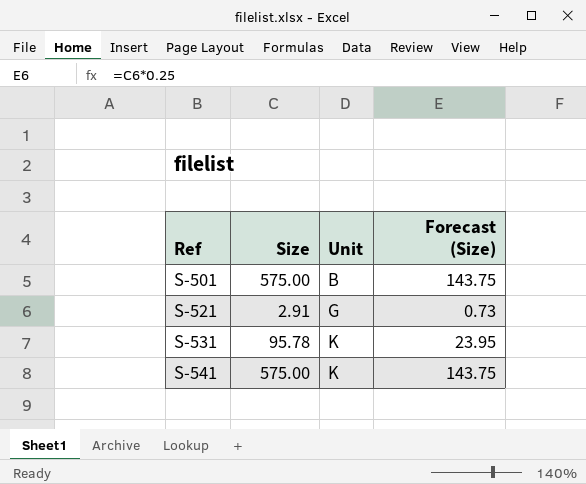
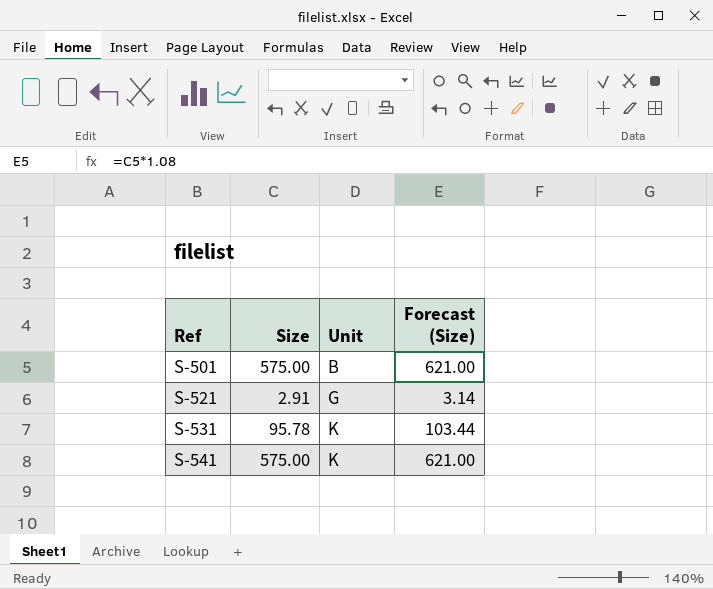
column Forecast (Size) | formula: [Size] * 0.25 -> [Size] * 1.08

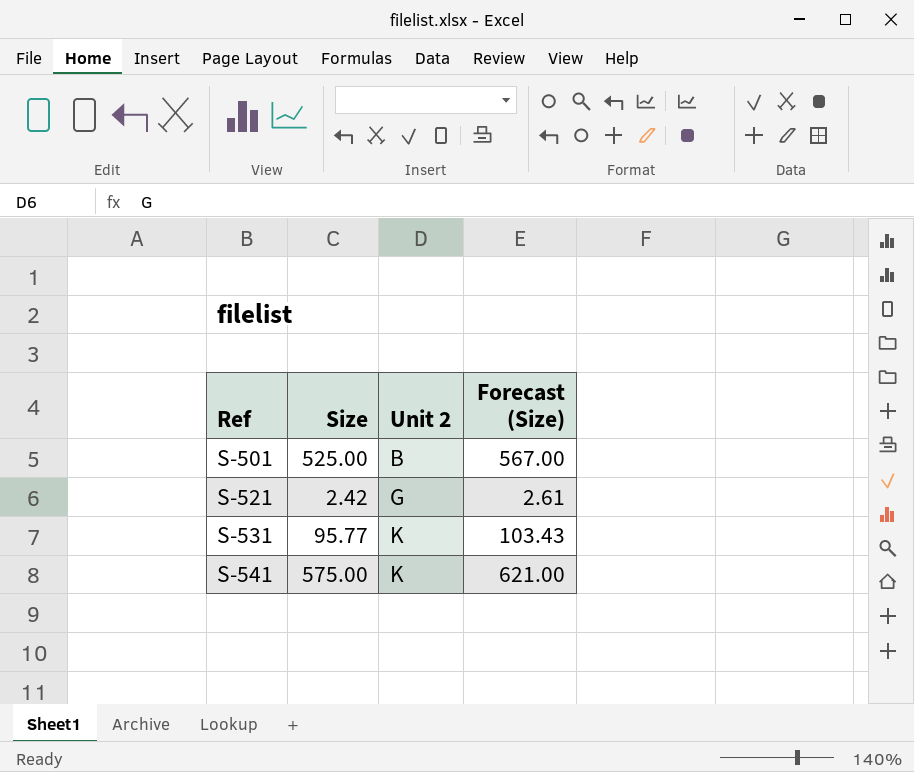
column name: Unit -> Unit 2
S-501 | Size: 575.00 -> 525.00
S-501 | Forecast (Size): 621.00 -> 567.00
S-521 | Size: 2.91 -> 2.42
S-521 | Forecast (Size): 3.14 -> 2.61
S-531 | Size: 95.78 -> 95.77
S-531 | Forecast (Size): 103.44 -> 103.43

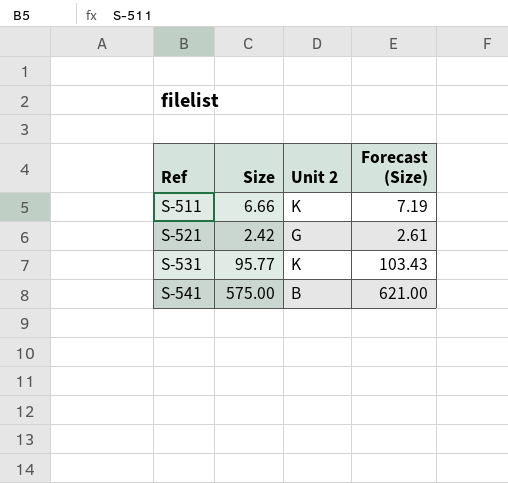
row S-501: 525.00 | B | 567.00 -> none
row S-511: none -> 6.66 | K | 7.19
S-541 | Unit 2: K -> B

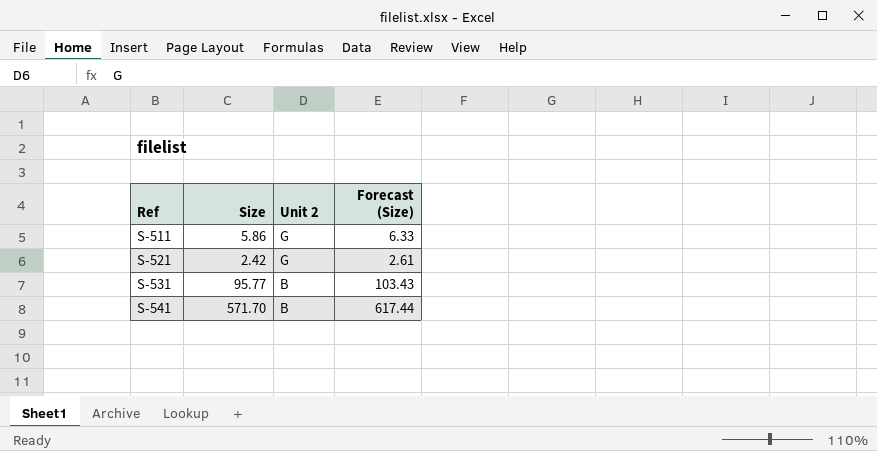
S-511 | Size: 6.66 -> 5.86
S-511 | Unit 2: K -> G
S-511 | Forecast (Size): 7.19 -> 6.33
S-531 | Unit 2: K -> B
S-541 | Size: 575.00 -> 571.70
S-541 | Forecast (Size): 621.00 -> 617.44

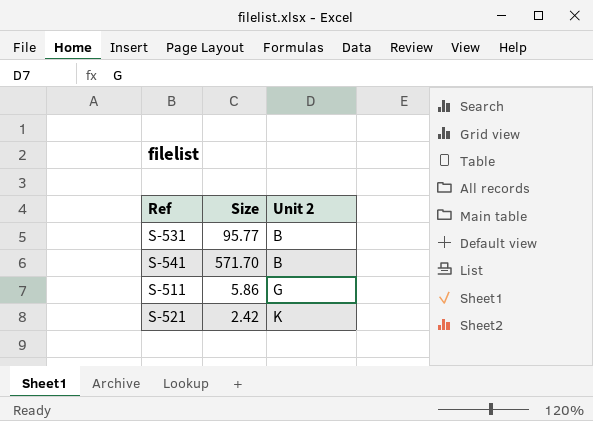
row order: Ref ascending -> Unit 2 ascending
column Forecast (Size) | formula: [Size] * 1.08 -> none
S-521 | Unit 2: G -> K

